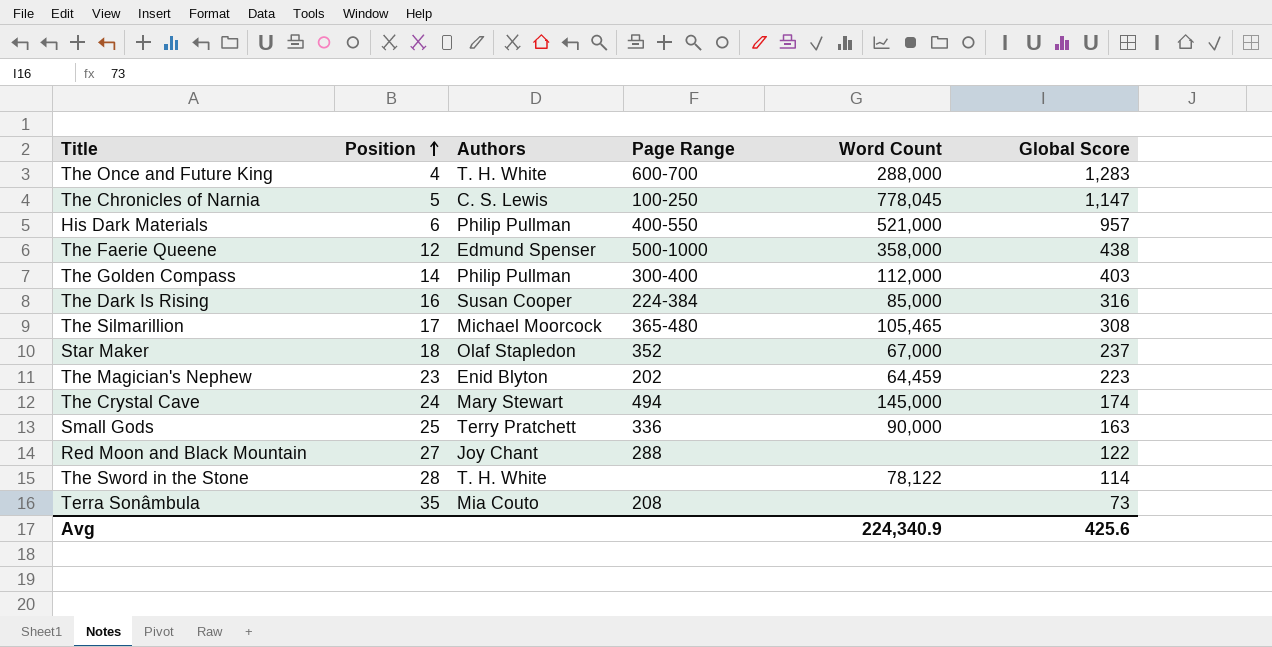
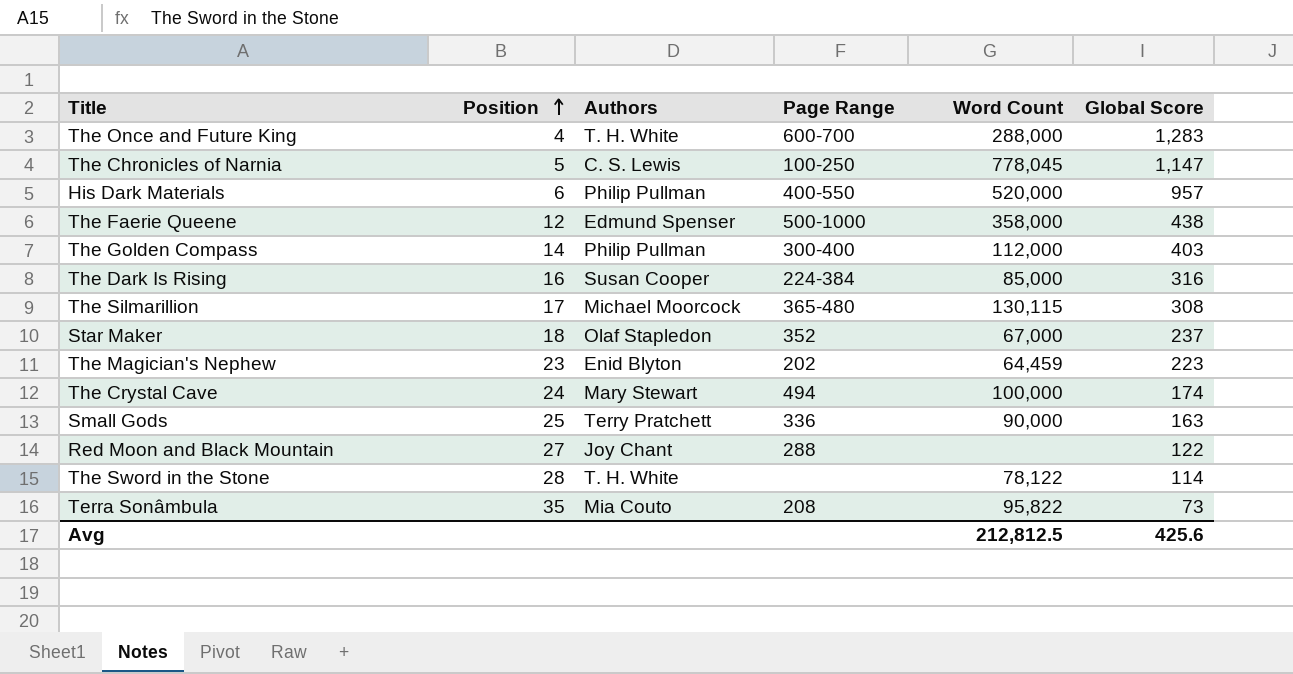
His Dark Materials | Word Count: 521,000 -> 520,000
The Silmarillion | Word Count: 105,465 -> 130,115
The Crystal Cave | Word Count: 145,000 -> 100,000
Terra Sonâmbula | Word Count: none -> 95,822
Avg | Word Count: 224,340.9 -> 212,812.5

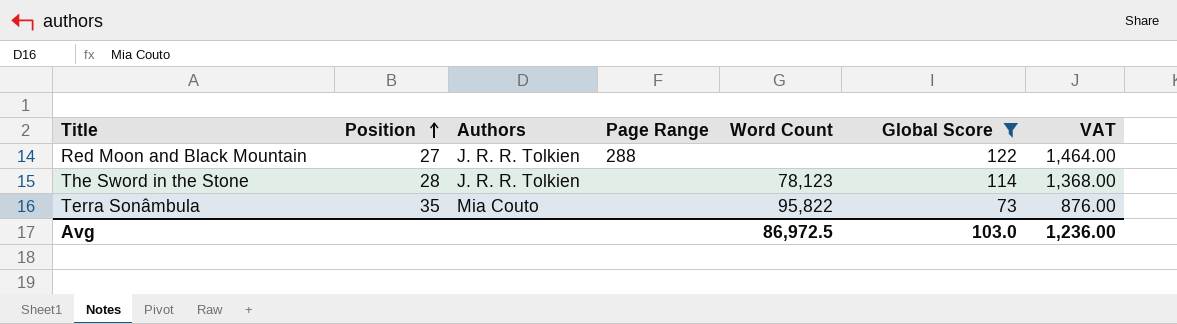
filter: none -> Global Score <= 122
column VAT | formula: none -> [Global Score] * 12
Red Moon and Black Mountain | Authors: Joy Chant -> J. R. R. Tolkien
The Sword in the Stone | Authors: T. H. White -> J. R. R. Tolkien
The Sword in the Stone | Word Count: 78,122 -> 78,123
Terra Sonâmbula | Page Range: 208 -> none
Avg | Word Count: 212,812.5 -> 86,972.5
Avg | Global Score: 425.6 -> 103.0

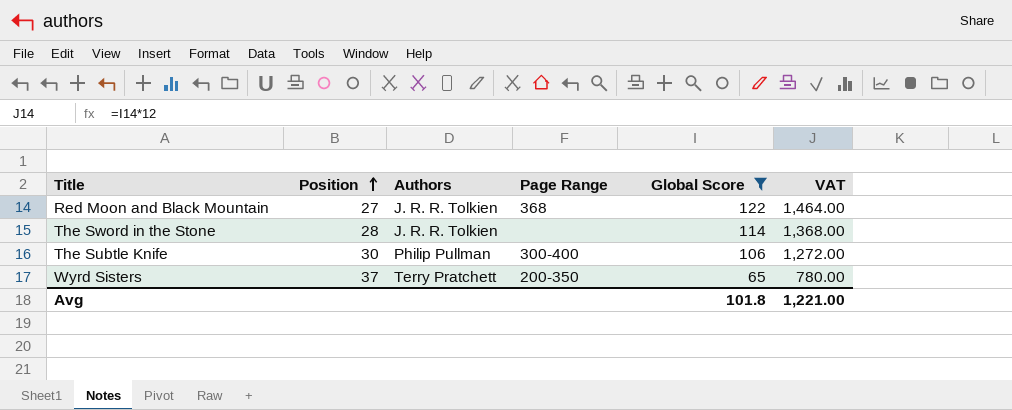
column Word Count | position: 5 -> none
row Terra Sonâmbula: 35 | Mia Couto | none | 95,822 | 73 | 876.00 -> none
Red Moon and Black Mountain | Page Range: 288 -> 368
row The Subtle Knife: none -> 30 | Philip Pullman | 300-400 | 106 | 1,272.00
row Wyrd Sisters: none -> 37 | Terry Pratchett | 200-350 | 65 | 780.00
Avg | Global Score: 103.0 -> 101.8
Avg | VAT: 1,236.00 -> 1,221.00

